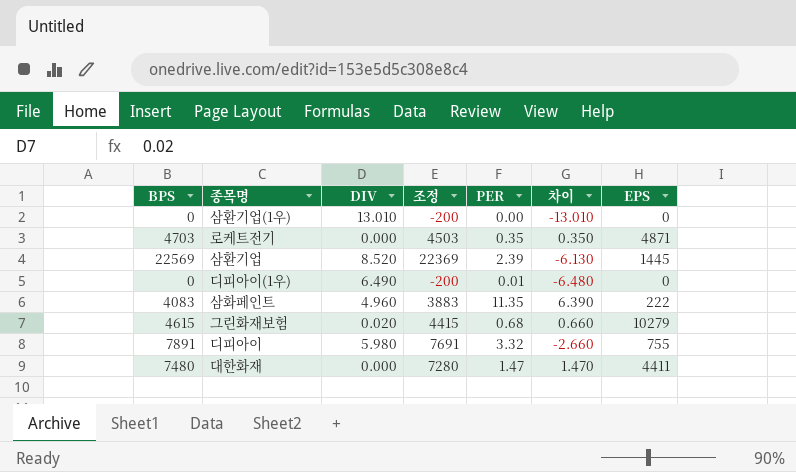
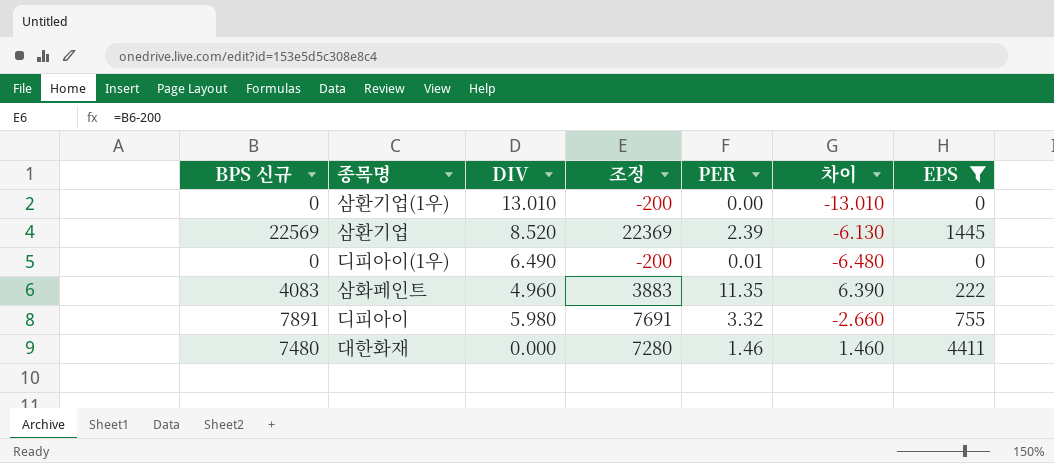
filter: none -> EPS <= 4411
column name: BPS -> BPS 신규
대한화재 | PER: 1.47 -> 1.46
대한화재 | 차이: 1.470 -> 1.460

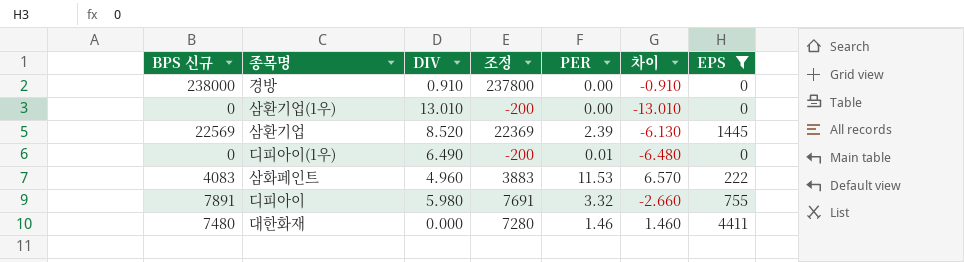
row 경방: none -> 238000 | 0.910 | 237800 | 0.00 | -0.910 | 0
삼화페인트 | PER: 11.35 -> 11.53
삼화페인트 | 차이: 6.390 -> 6.570

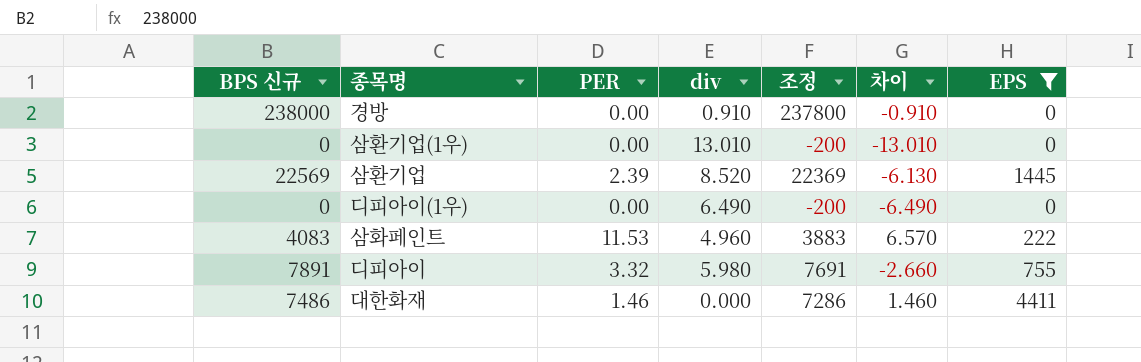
column PER | position: 5 -> 3
column name: DIV -> div
디피아이(1우) | PER: 0.01 -> 0.00
디피아이(1우) | 차이: -6.480 -> -6.490
대한화재 | BPS 신규: 7480 -> 7486
대한화재 | 조정: 7280 -> 7286

